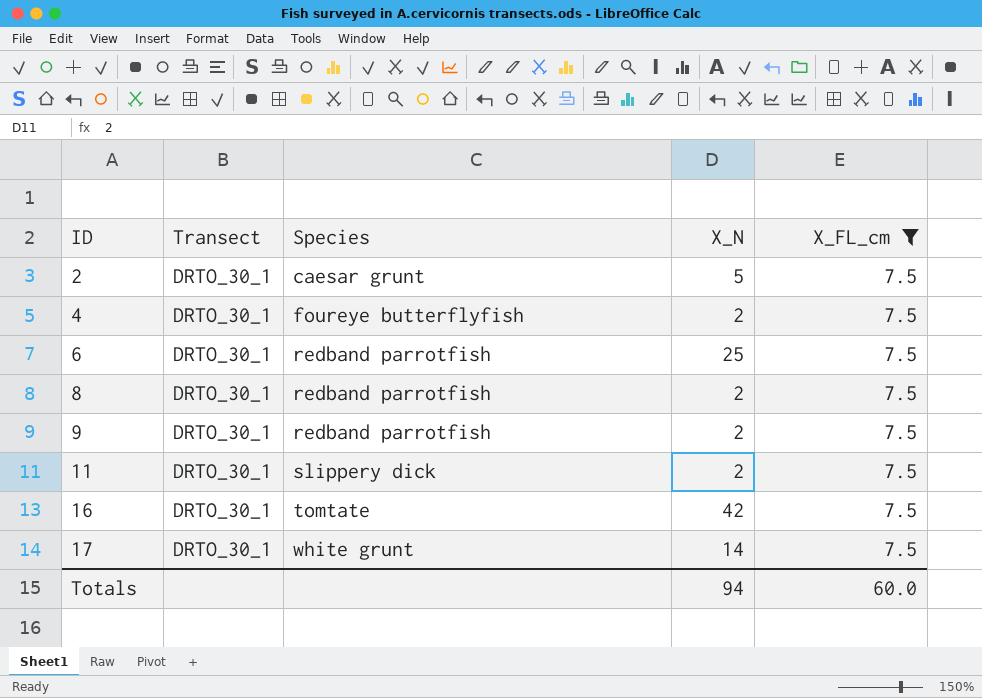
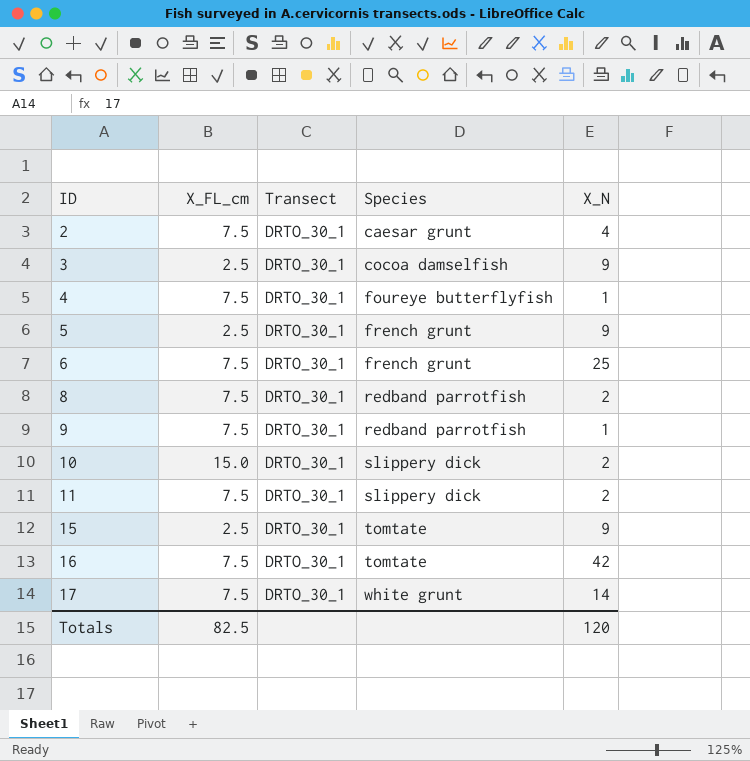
filter: X_FL_cm = 7.5 -> none
column X_FL_cm | position: 5 -> 2
2 | X_N: 5 -> 4
4 | X_N: 2 -> 1
6 | Species: redband parrotfish -> french grunt
9 | X_N: 2 -> 1
Totals | X_FL_cm: 60.0 -> 82.5
Totals | X_N: 94 -> 120

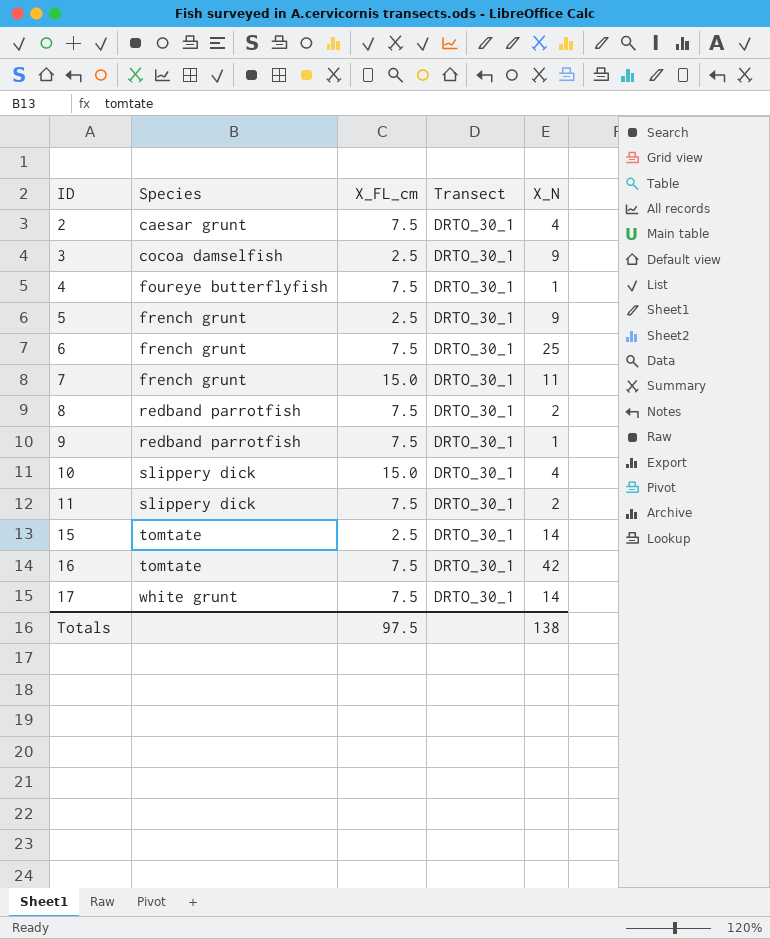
column Species | position: 4 -> 2
row 7: none -> french grunt | 15.0 | DRTO_30_1 | 11
10 | X_N: 2 -> 4
15 | X_N: 9 -> 14
Totals | X_FL_cm: 82.5 -> 97.5
Totals | X_N: 120 -> 138

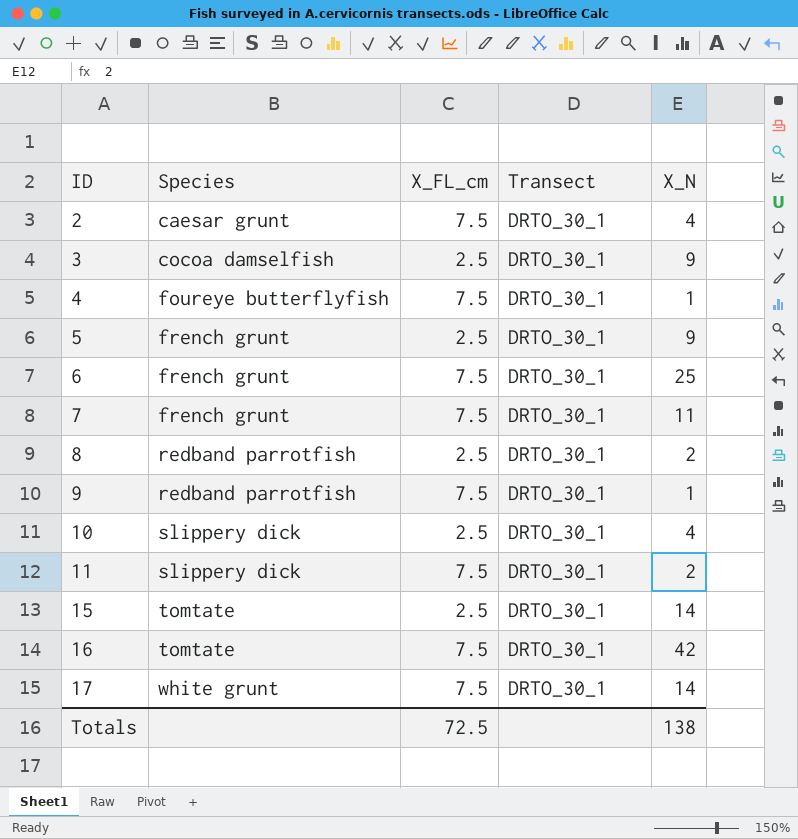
7 | X_FL_cm: 15.0 -> 7.5
8 | X_FL_cm: 7.5 -> 2.5
10 | X_FL_cm: 15.0 -> 2.5
Totals | X_FL_cm: 97.5 -> 72.5

